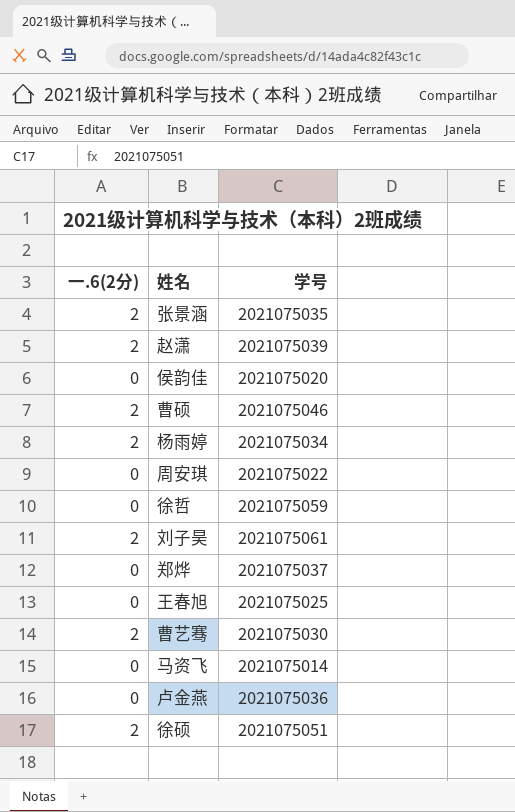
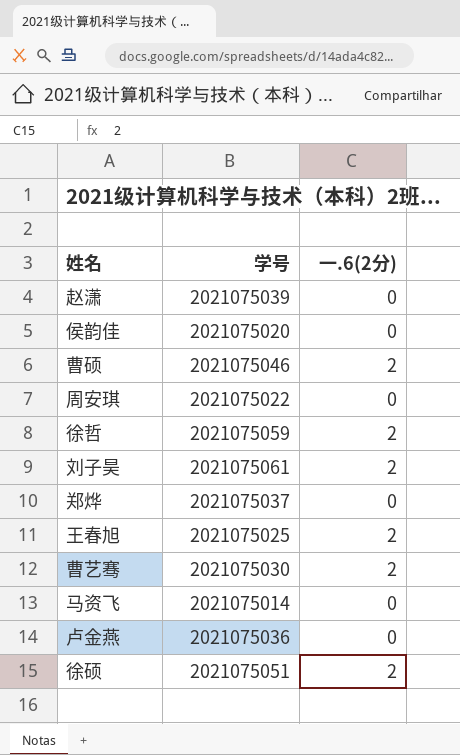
column 一.6(2分) | position: 1 -> 3
row 张景涵: 2 | 2021075035 -> none
row 杨雨婷: 2 | 2021075034 -> none
赵潇 | 一.6(2分): 2 -> 0
徐哲 | 一.6(2分): 0 -> 2
王春旭 | 一.6(2分): 0 -> 2

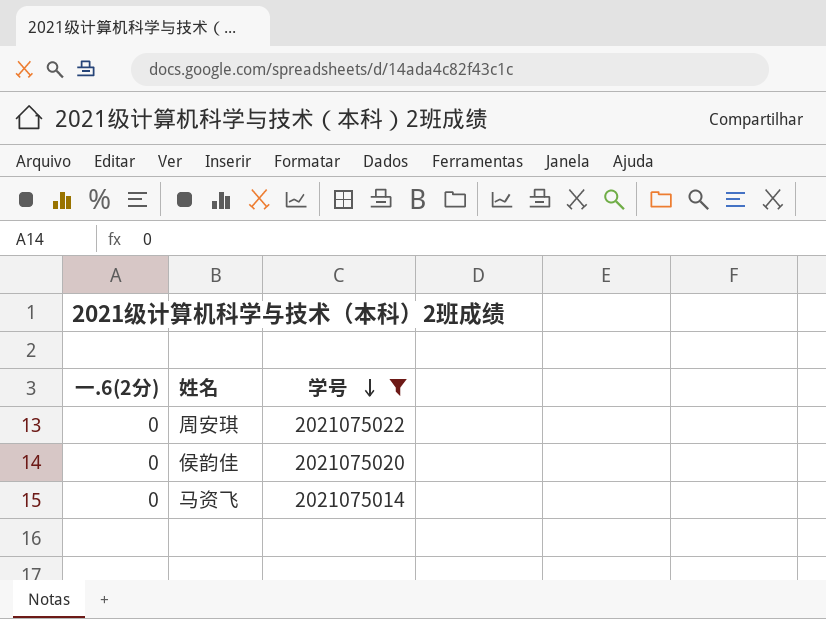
filter: none -> 学号 <= 2021075022
row order: none -> 学号 descending
column 一.6(2分) | position: 3 -> 1

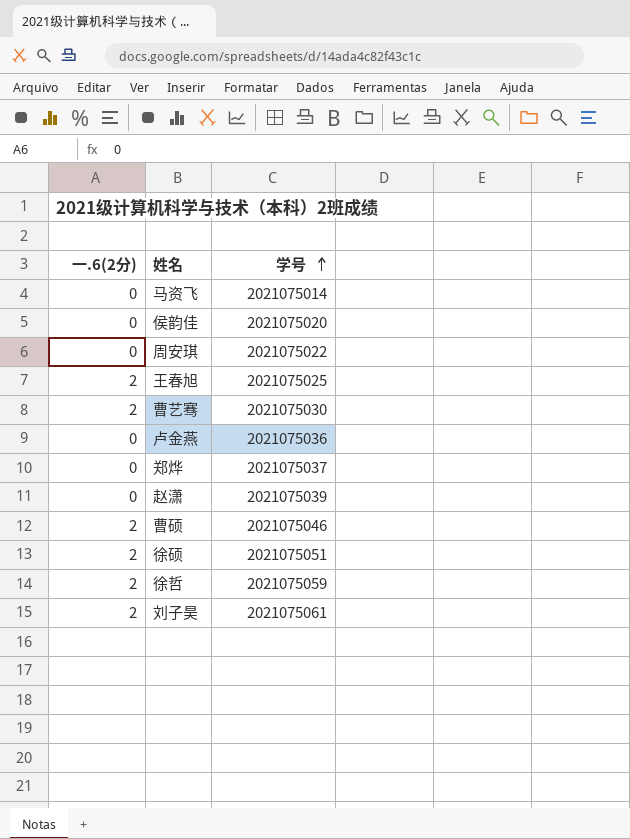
filter: 学号 <= 2021075022 -> none
row order: 学号 descending -> 学号 ascending

